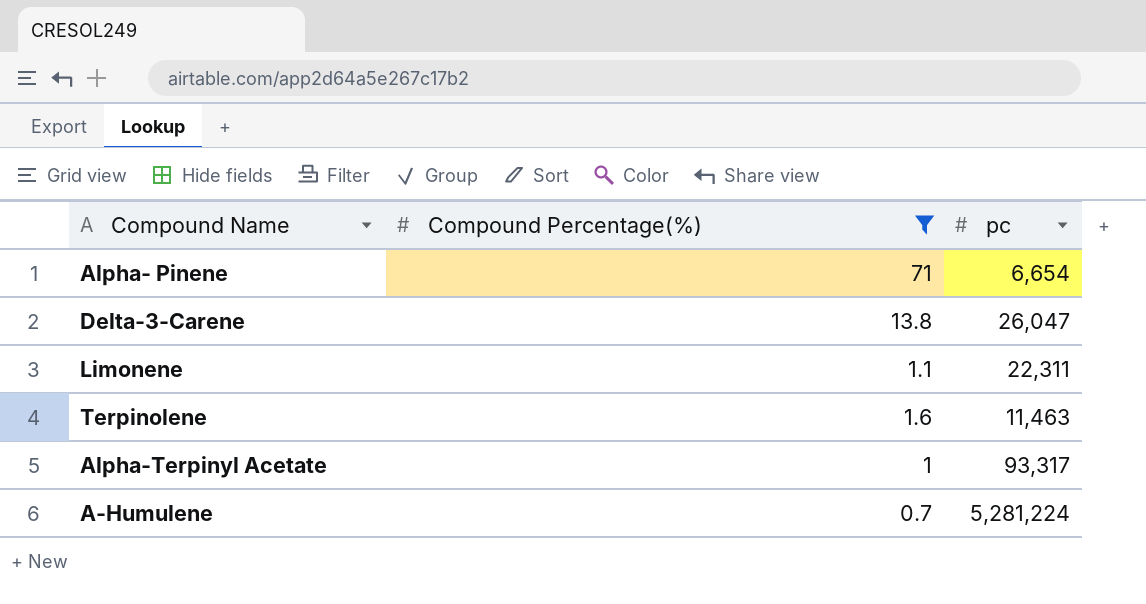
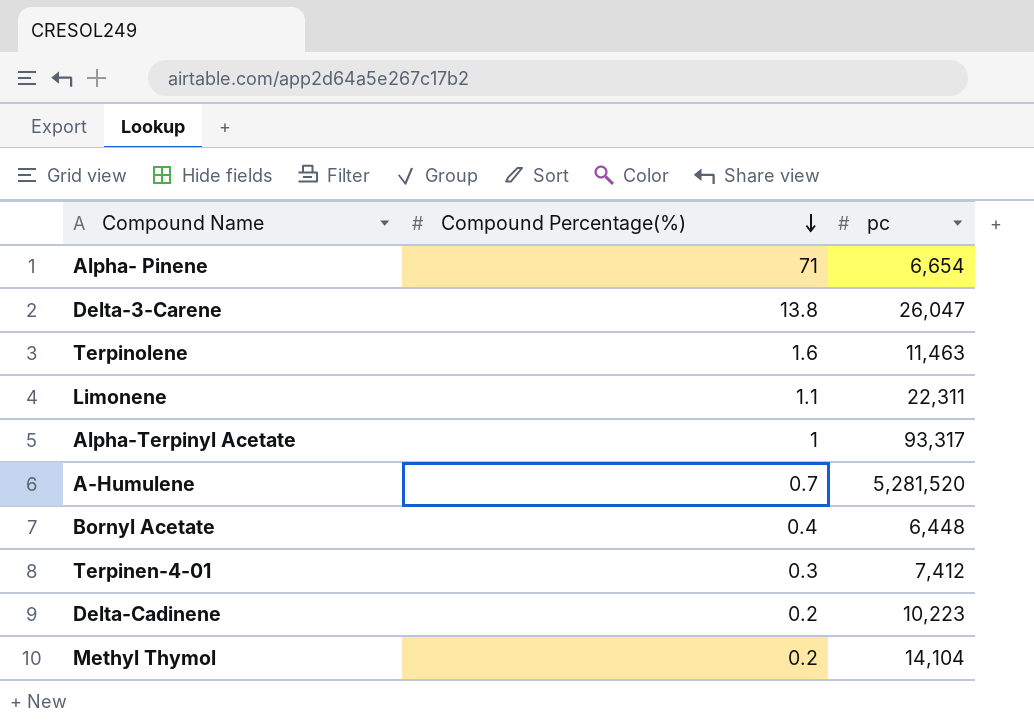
filter: Compound Percentage(%) >= 0.7 -> none
row order: none -> Compound Percentage(%) descending
A-Humulene | pc: 5,281,224 -> 5,281,520

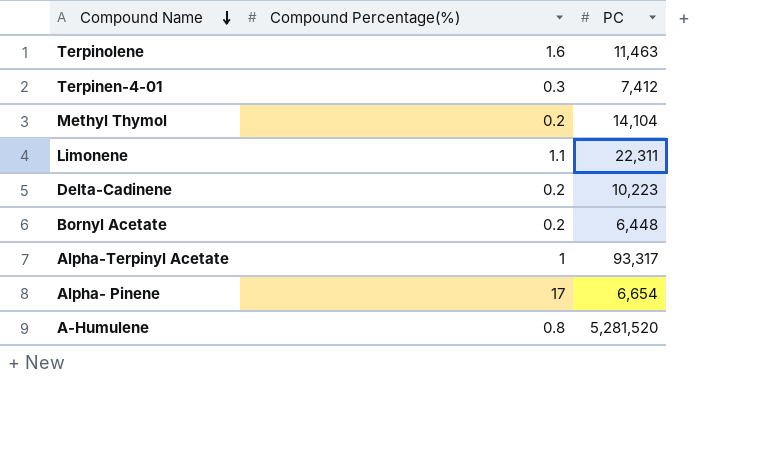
row order: Compound Percentage(%) descending -> Compound Name descending
column name: pc -> PC
row Delta-3-Carene: 13.8 | 26,047 -> none
Bornyl Acetate | Compound Percentage(%): 0.4 -> 0.2
Alpha- Pinene | Compound Percentage(%): 71 -> 17
A-Humulene | Compound Percentage(%): 0.7 -> 0.8

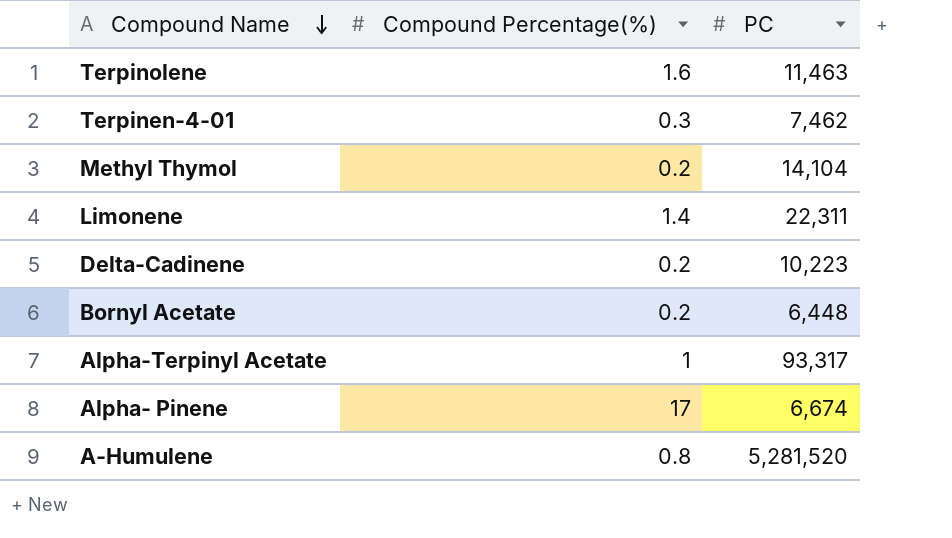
Terpinen-4-01 | PC: 7,412 -> 7,462
Limonene | Compound Percentage(%): 1.1 -> 1.4
Alpha- Pinene | PC: 6,654 -> 6,674

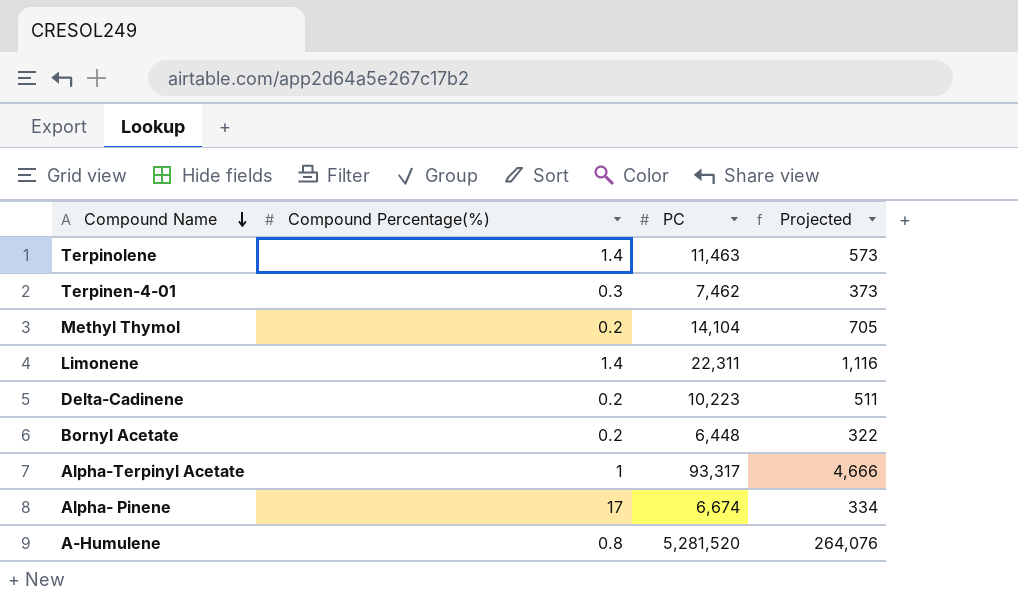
column Projected | formula: none -> [PC] * 0.05
Terpinolene | Compound Percentage(%): 1.6 -> 1.4

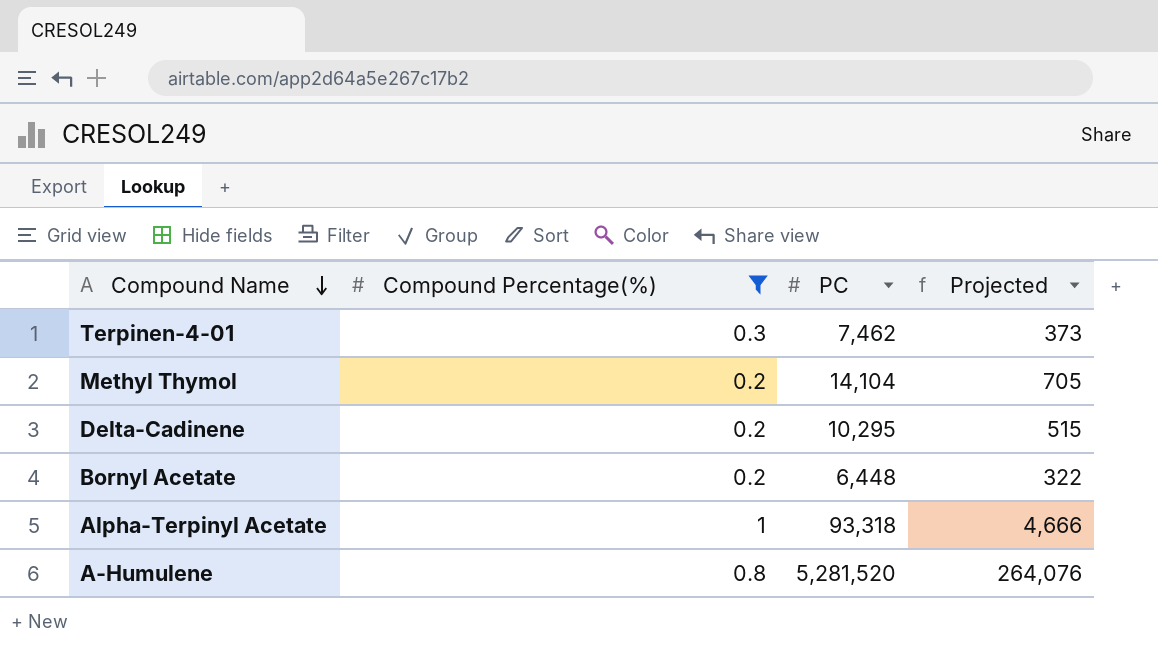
filter: none -> Compound Percentage(%) <= 1
Delta-Cadinene | PC: 10,223 -> 10,295
Delta-Cadinene | Projected: 511 -> 515
Alpha-Terpinyl Acetate | PC: 93,317 -> 93,318

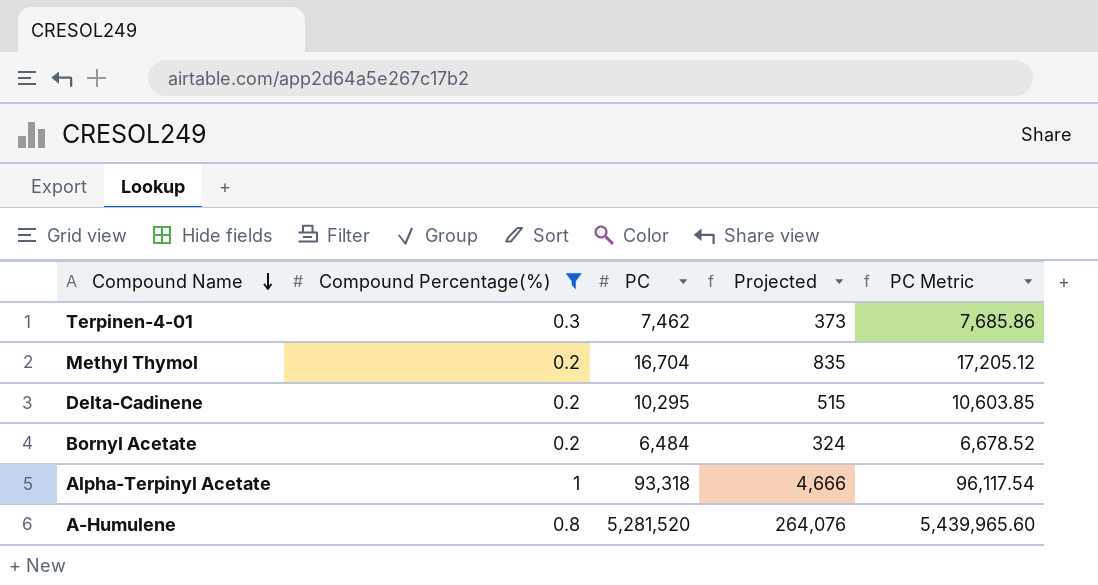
column PC Metric | formula: none -> [PC] * 1.03
Methyl Thymol | PC: 14,104 -> 16,704
Methyl Thymol | Projected: 705 -> 835
Bornyl Acetate | PC: 6,448 -> 6,484
Bornyl Acetate | Projected: 322 -> 324

